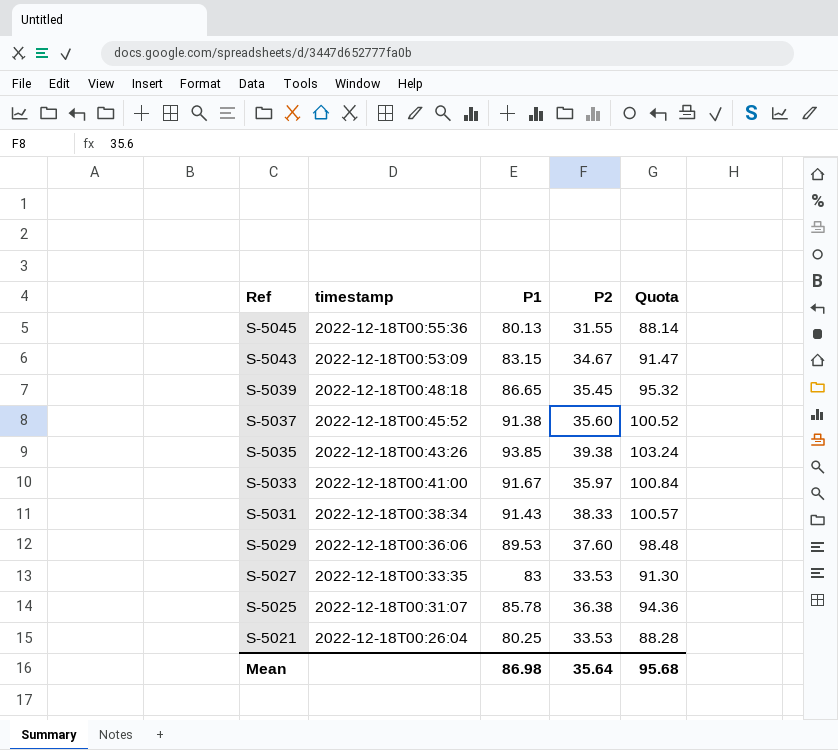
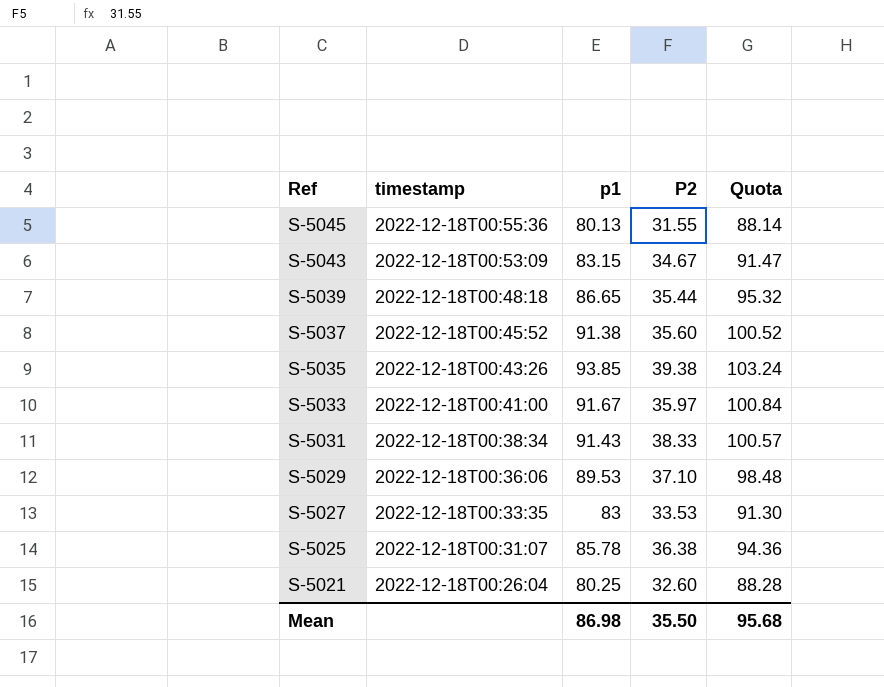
column name: P1 -> p1
S-5039 | P2: 35.45 -> 35.44
S-5029 | P2: 37.60 -> 37.10
S-5021 | P2: 33.53 -> 32.60
Mean | P2: 35.64 -> 35.50

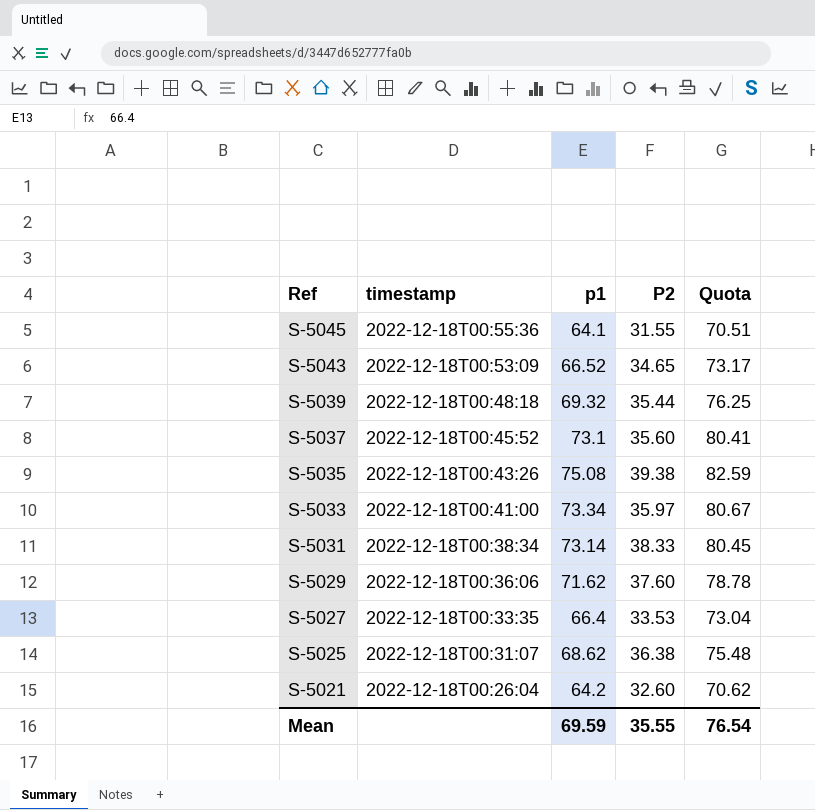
S-5045 | p1: 80.13 -> 64.1
S-5045 | Quota: 88.14 -> 70.51
S-5043 | p1: 83.15 -> 66.52
S-5043 | P2: 34.67 -> 34.65
S-5043 | Quota: 91.47 -> 73.17
S-5039 | p1: 86.65 -> 69.32
S-5039 | Quota: 95.32 -> 76.25
S-5037 | p1: 91.38 -> 73.1
S-5037 | Quota: 100.52 -> 80.41
S-5035 | p1: 93.85 -> 75.08
S-5035 | Quota: 103.24 -> 82.59
S-5033 | p1: 91.67 -> 73.34
S-5033 | Quota: 100.84 -> 80.67
S-5031 | p1: 91.43 -> 73.14
S-5031 | Quota: 100.57 -> 80.45
S-5029 | p1: 89.53 -> 71.62
S-5029 | P2: 37.10 -> 37.60
S-5029 | Quota: 98.48 -> 78.78
S-5027 | p1: 83 -> 66.4
S-5027 | Quota: 91.30 -> 73.04
S-5025 | p1: 85.78 -> 68.62
S-5025 | Quota: 94.36 -> 75.48
S-5021 | p1: 80.25 -> 64.2
S-5021 | Quota: 88.28 -> 70.62
Mean | p1: 86.98 -> 69.59
Mean | P2: 35.50 -> 35.55
Mean | Quota: 95.68 -> 76.54

